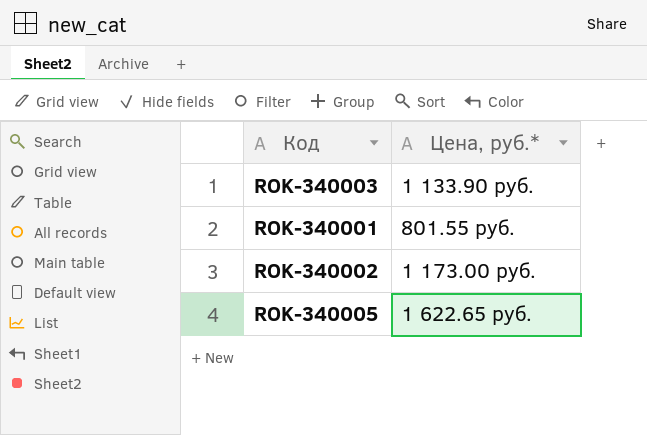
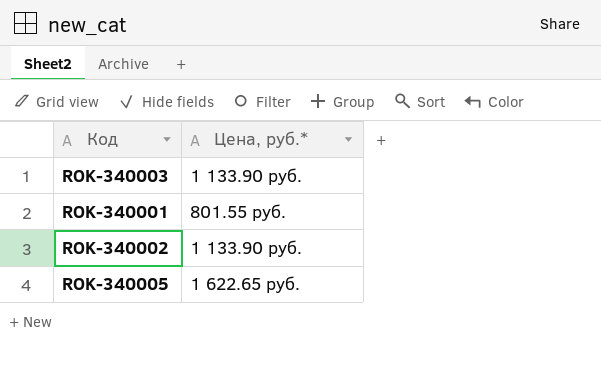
ROK-340002 | Цена, руб.*: 1 173.00 руб. -> 1 133.90 руб.

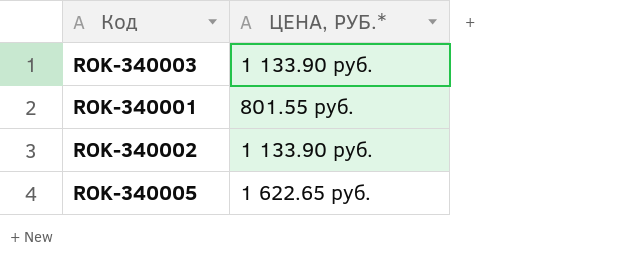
column name: Цена, руб.* -> ЦЕНА, РУБ.*

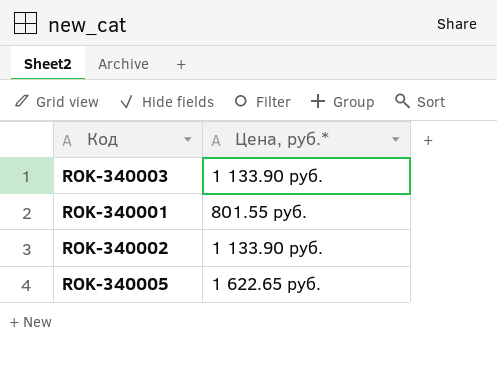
column name: ЦЕНА, РУБ.* -> Цена, руб.*

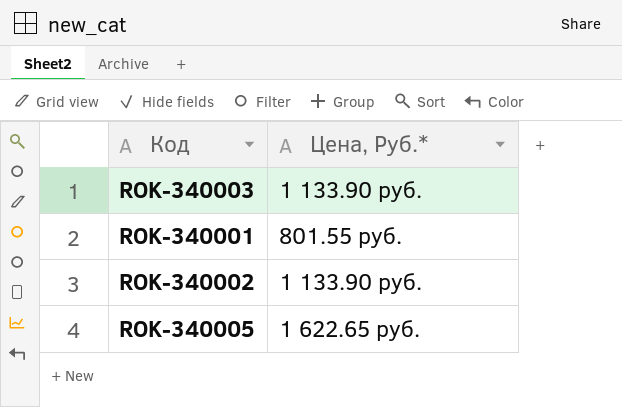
column name: Цена, руб.* -> Цена, Руб.*

